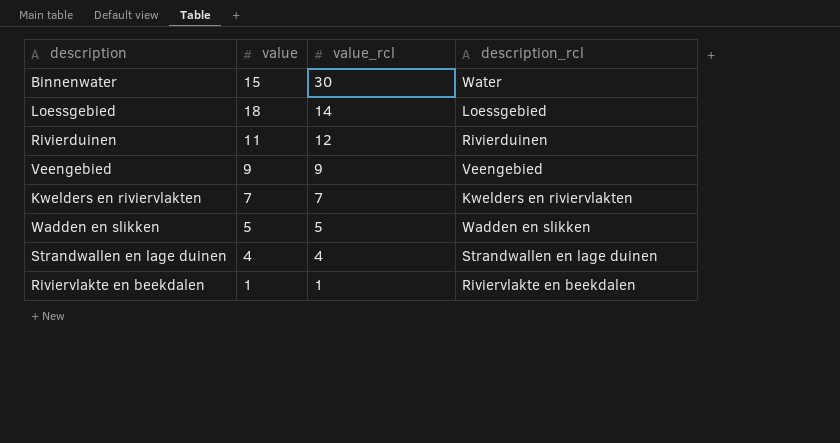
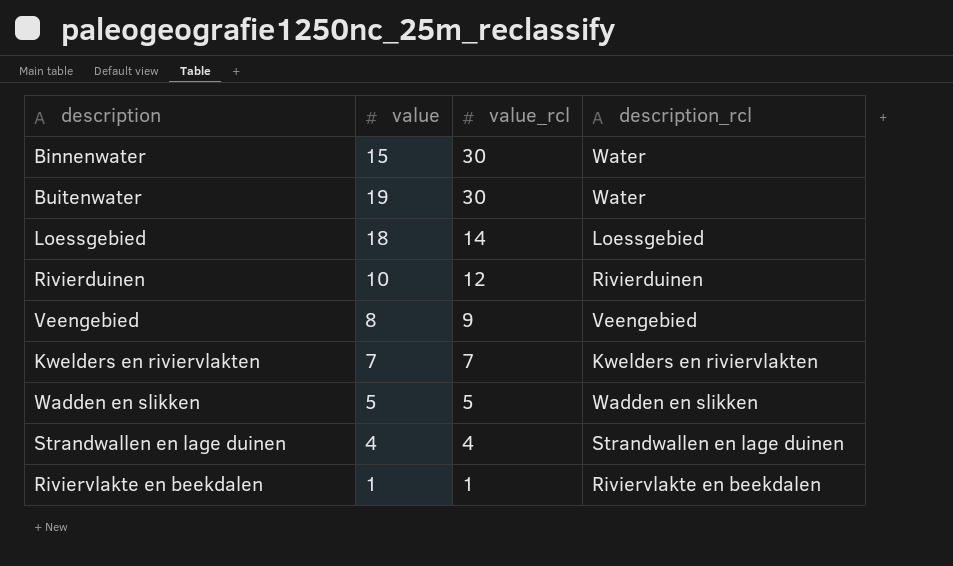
row Buitenwater: none -> 19 | 30 | Water
Rivierduinen | value: 11 -> 10
Veengebied | value: 9 -> 8

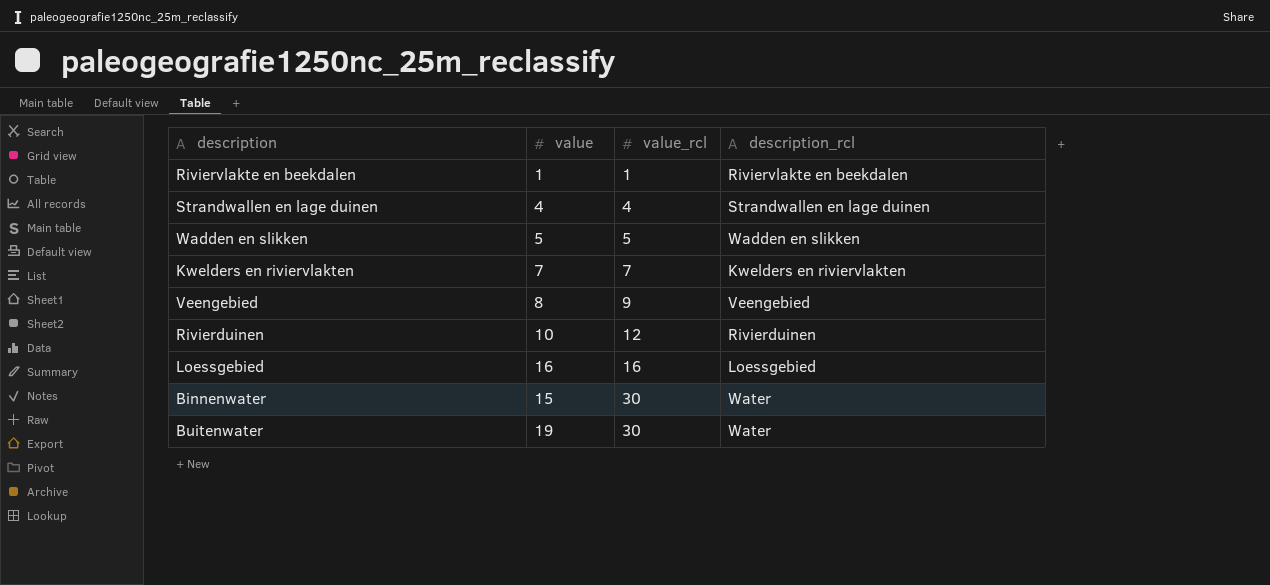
row order: value_rcl descending -> value_rcl ascending
Loessgebied | value: 18 -> 16
Loessgebied | value_rcl: 14 -> 16

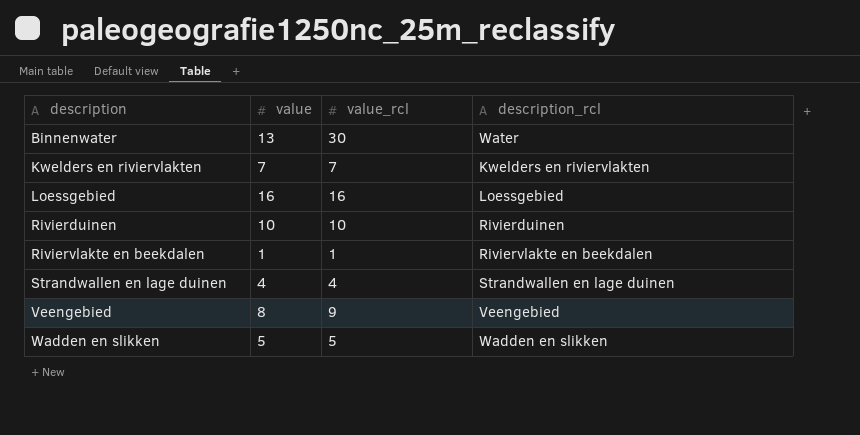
row order: value_rcl ascending -> description ascending
row Buitenwater: 19 | 30 | Water -> none
Binnenwater | value: 15 -> 13
Rivierduinen | value_rcl: 12 -> 10

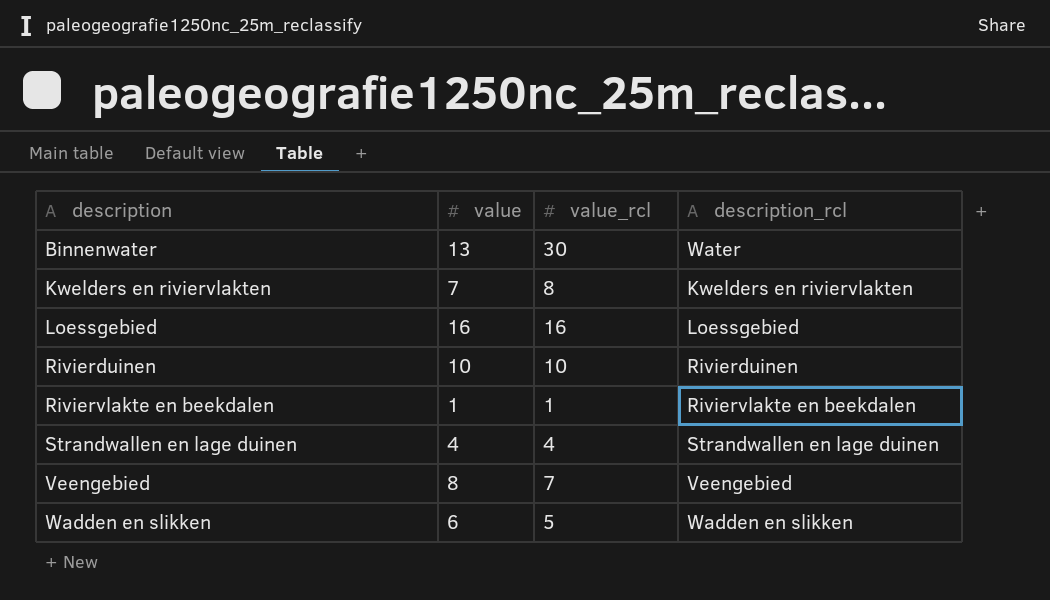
Kwelders en riviervlakten | value_rcl: 7 -> 8
Veengebied | value_rcl: 9 -> 7
Wadden en slikken | value: 5 -> 6

